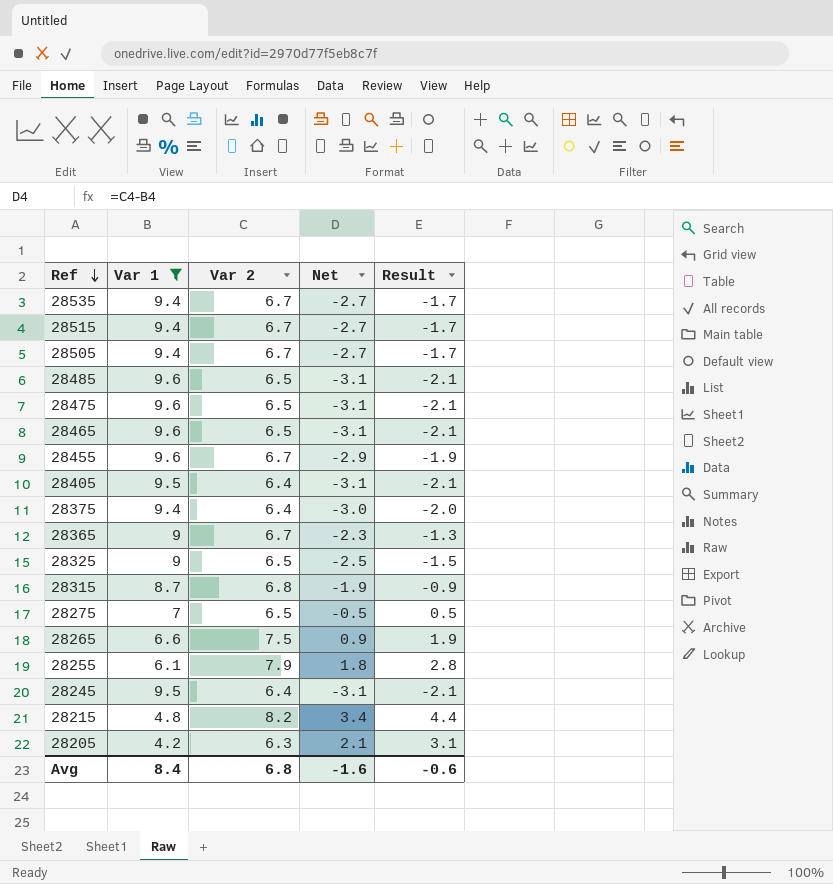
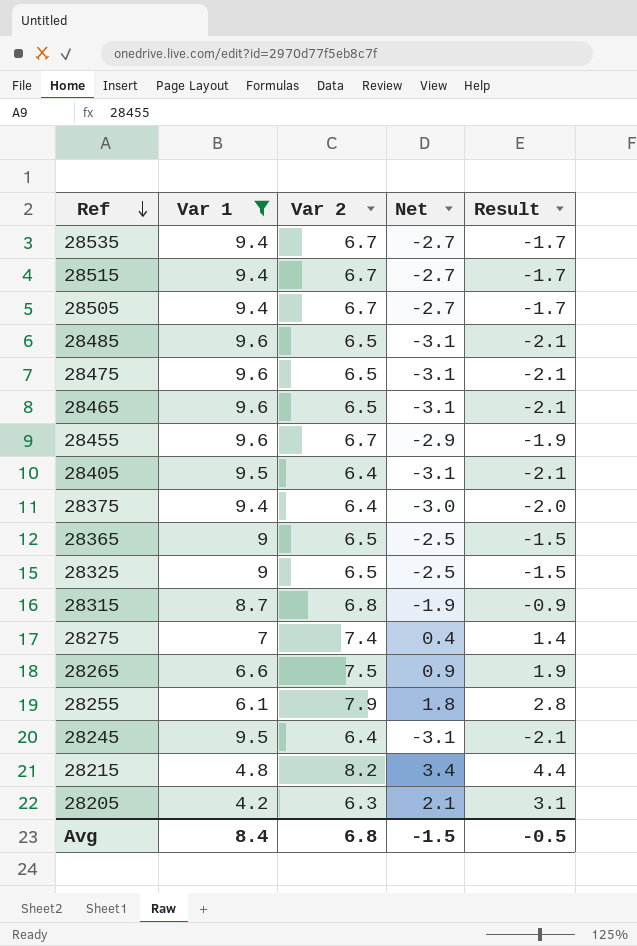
28365 | Var 2: 6.7 -> 6.5
28365 | Net: -2.3 -> -2.5
28365 | Result: -1.3 -> -1.5
28275 | Var 2: 6.5 -> 7.4
28275 | Net: -0.5 -> 0.4
28275 | Result: 0.5 -> 1.4
Avg | Net: -1.6 -> -1.5
Avg | Result: -0.6 -> -0.5

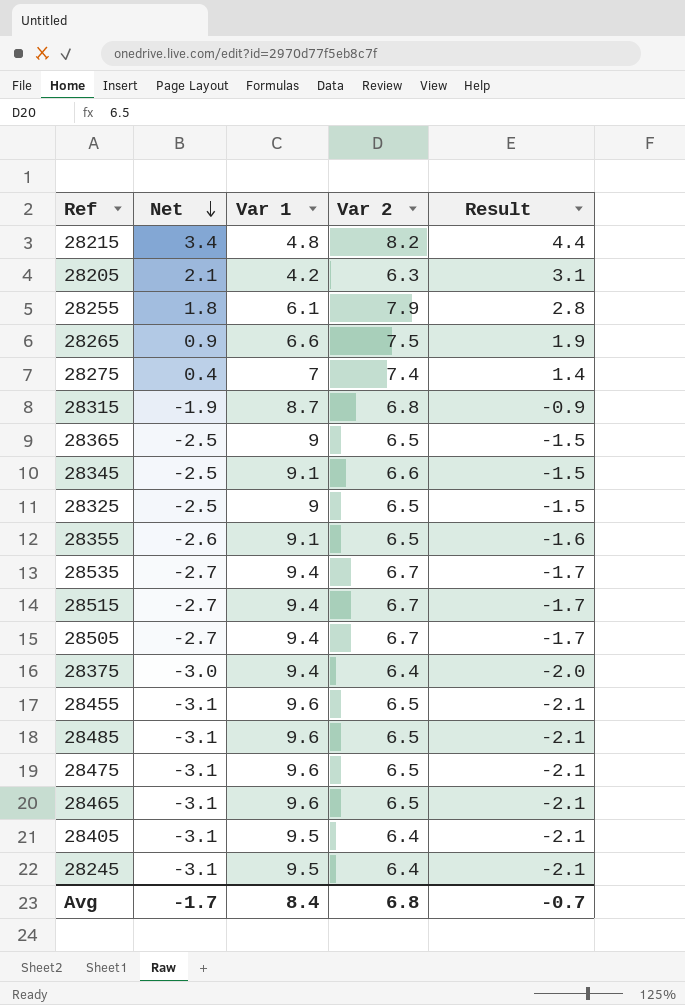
filter: Var 1 != 9.1 -> none
row order: Ref descending -> Net descending
column Net | position: 4 -> 2
28455 | Net: -2.9 -> -3.1
28455 | Var 2: 6.7 -> 6.5
28455 | Result: -1.9 -> -2.1
Avg | Net: -1.5 -> -1.7
Avg | Result: -0.5 -> -0.7

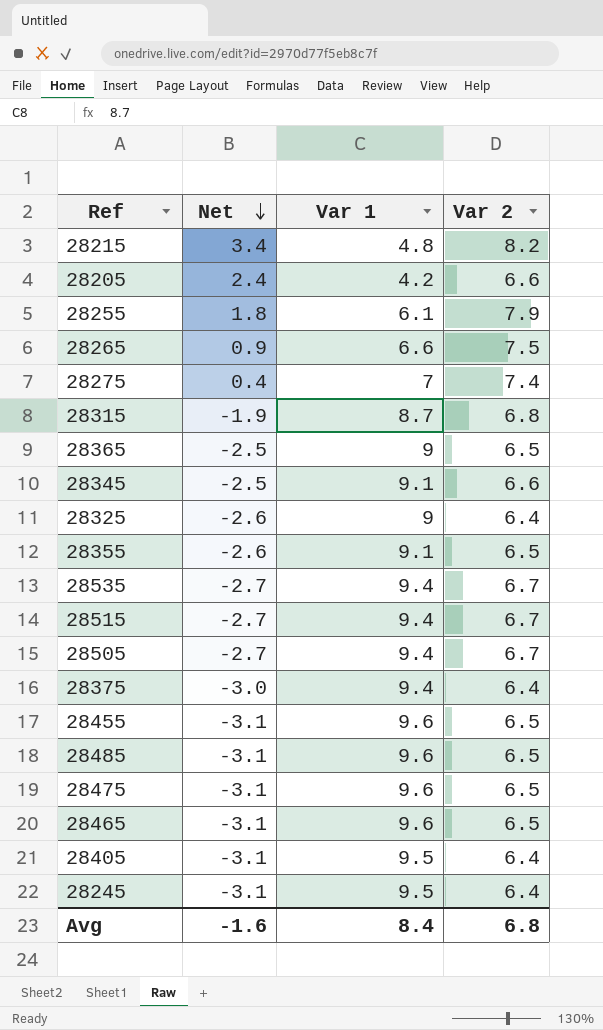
column Result | formula: [Net] + 1 -> none
28205 | Net: 2.1 -> 2.4
28205 | Var 2: 6.3 -> 6.6
28325 | Net: -2.5 -> -2.6
28325 | Var 2: 6.5 -> 6.4
Avg | Net: -1.7 -> -1.6

